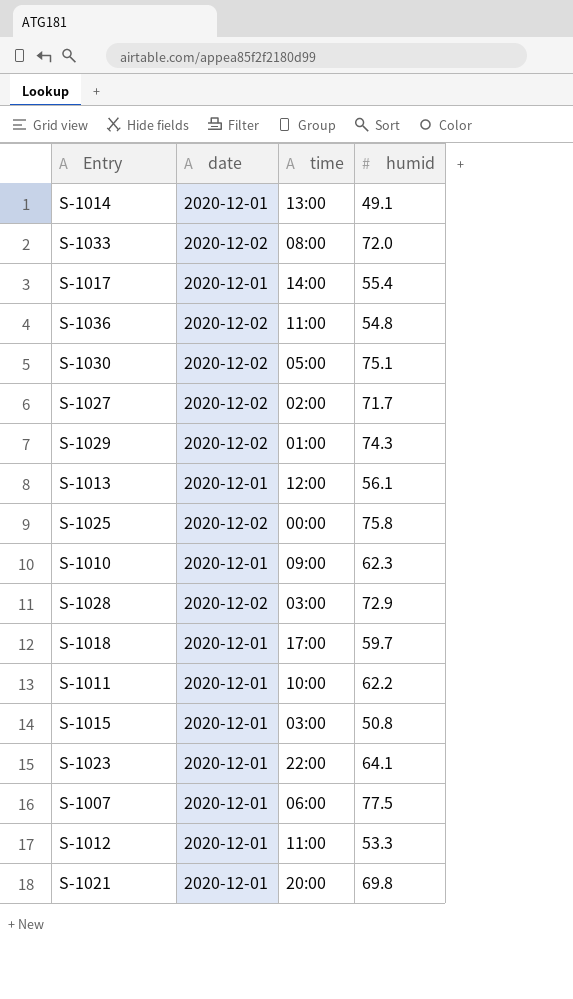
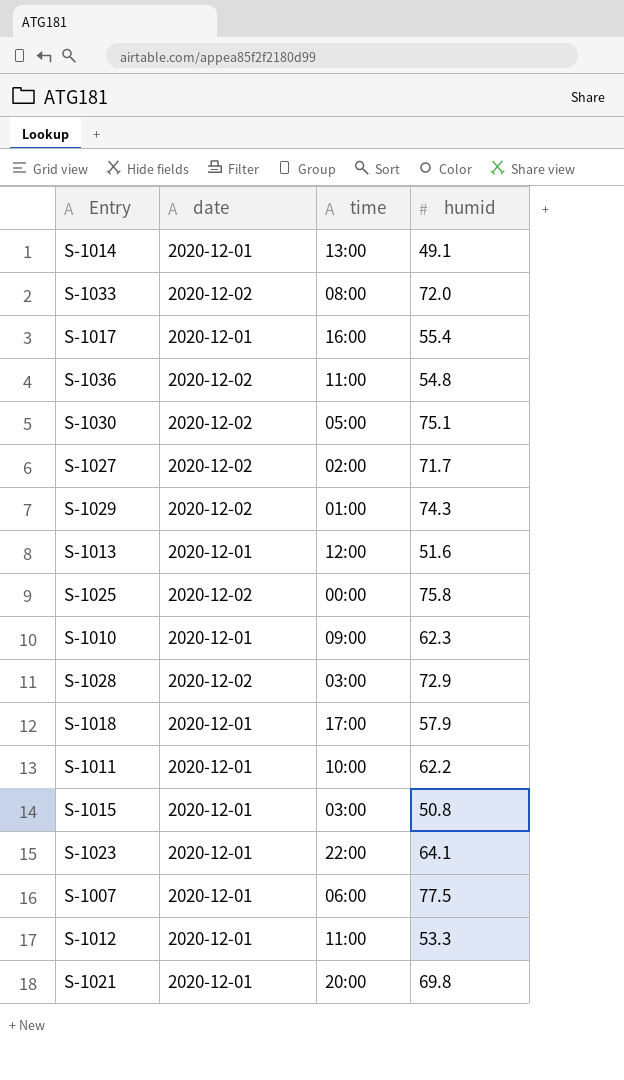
S-1017 | time: 14:00 -> 16:00
S-1013 | humid: 56.1 -> 51.6
S-1018 | humid: 59.7 -> 57.9

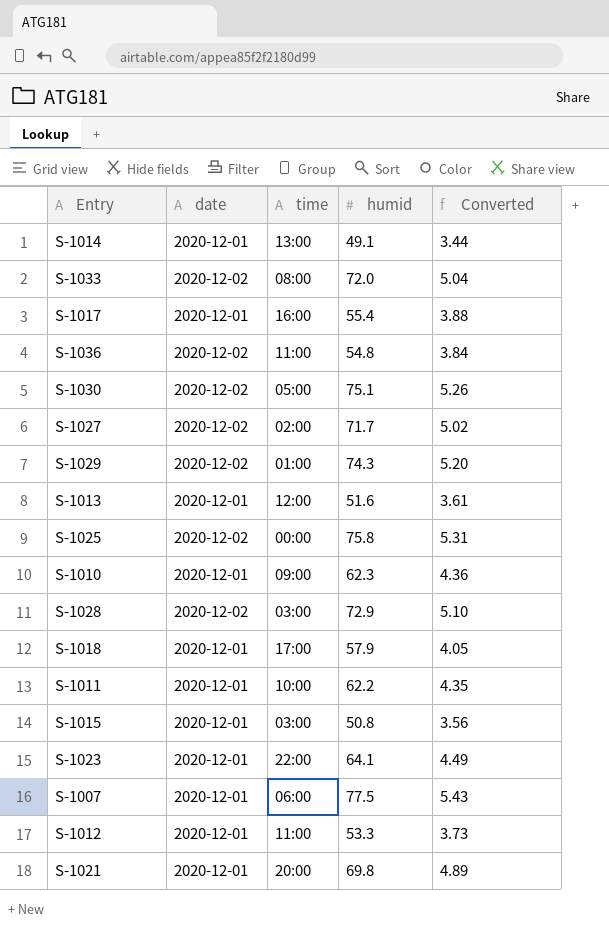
column Converted | formula: none -> [humid] * 0.07

